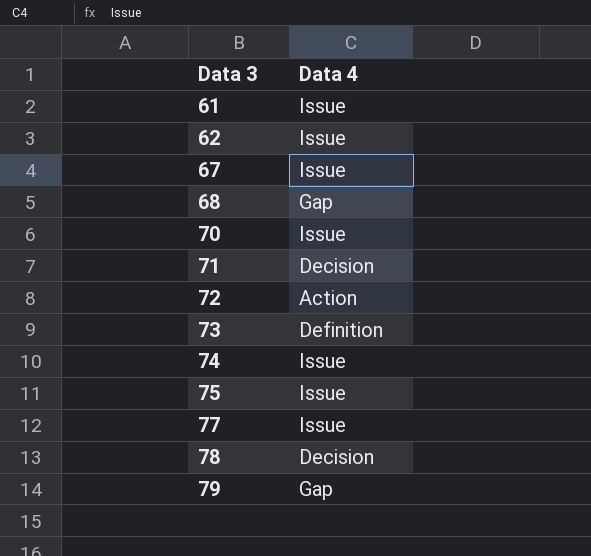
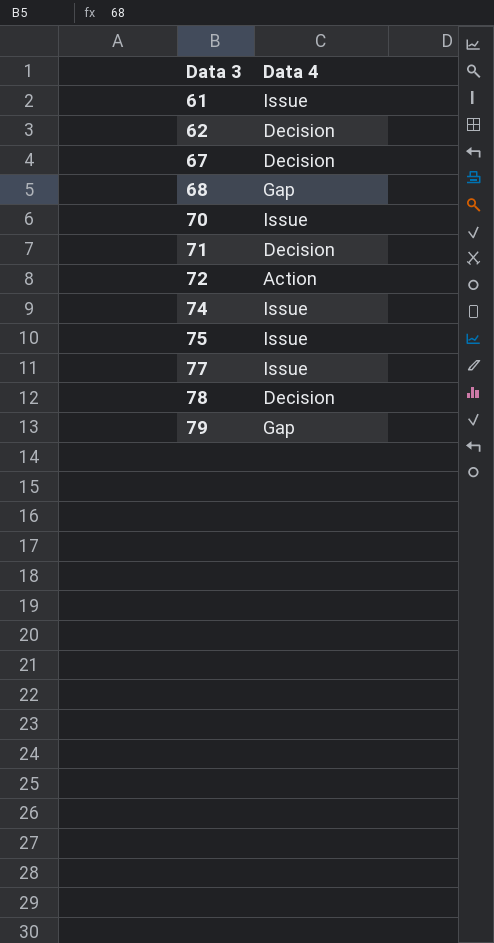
row 73: Definition -> none
62 | Data 4: Issue -> Decision
67 | Data 4: Issue -> Decision

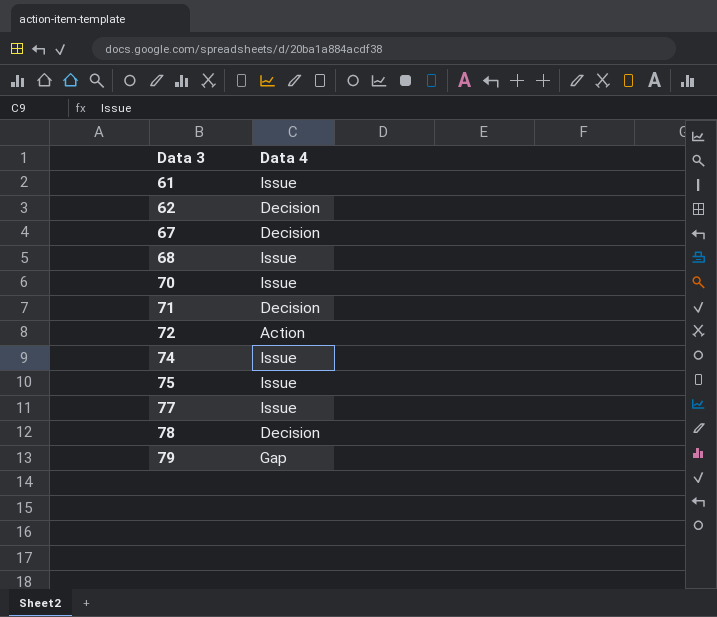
68 | Data 4: Gap -> Issue

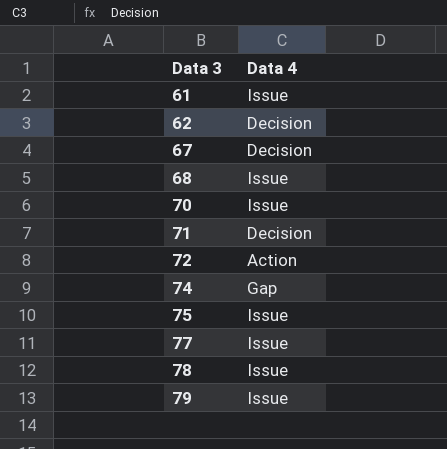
74 | Data 4: Issue -> Gap
78 | Data 4: Decision -> Issue
79 | Data 4: Gap -> Issue

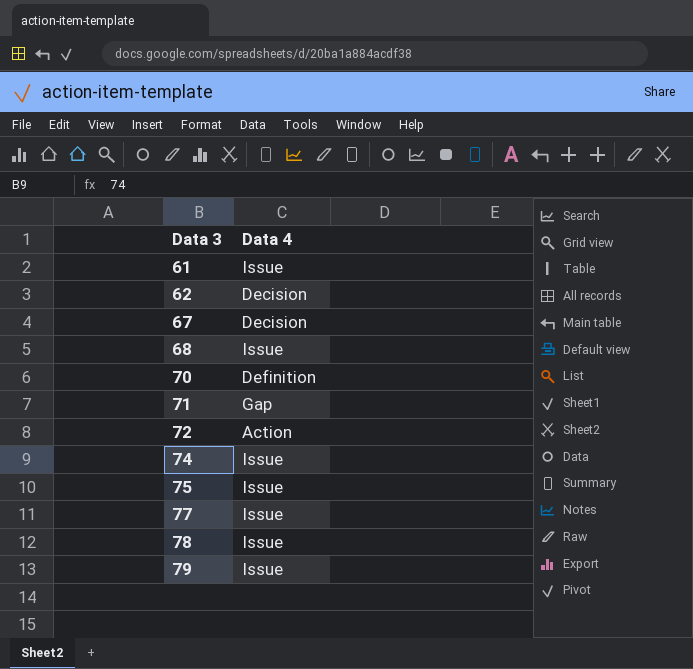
70 | Data 4: Issue -> Definition
71 | Data 4: Decision -> Gap
74 | Data 4: Gap -> Issue

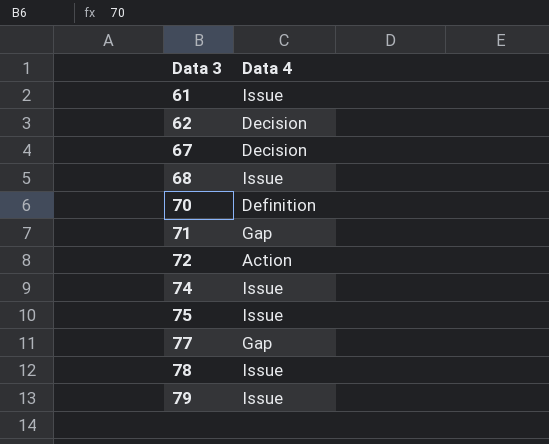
77 | Data 4: Issue -> Gap

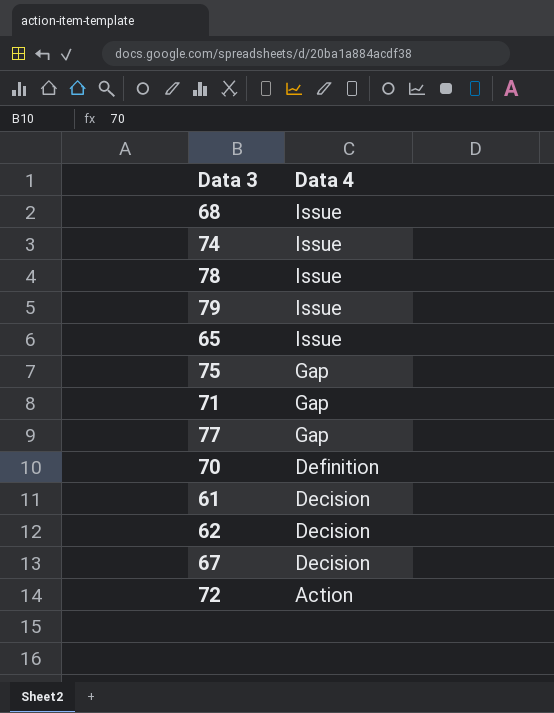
row order: Data 3 ascending -> Data 4 descending
row 65: none -> Issue
75 | Data 4: Issue -> Gap
61 | Data 4: Issue -> Decision

